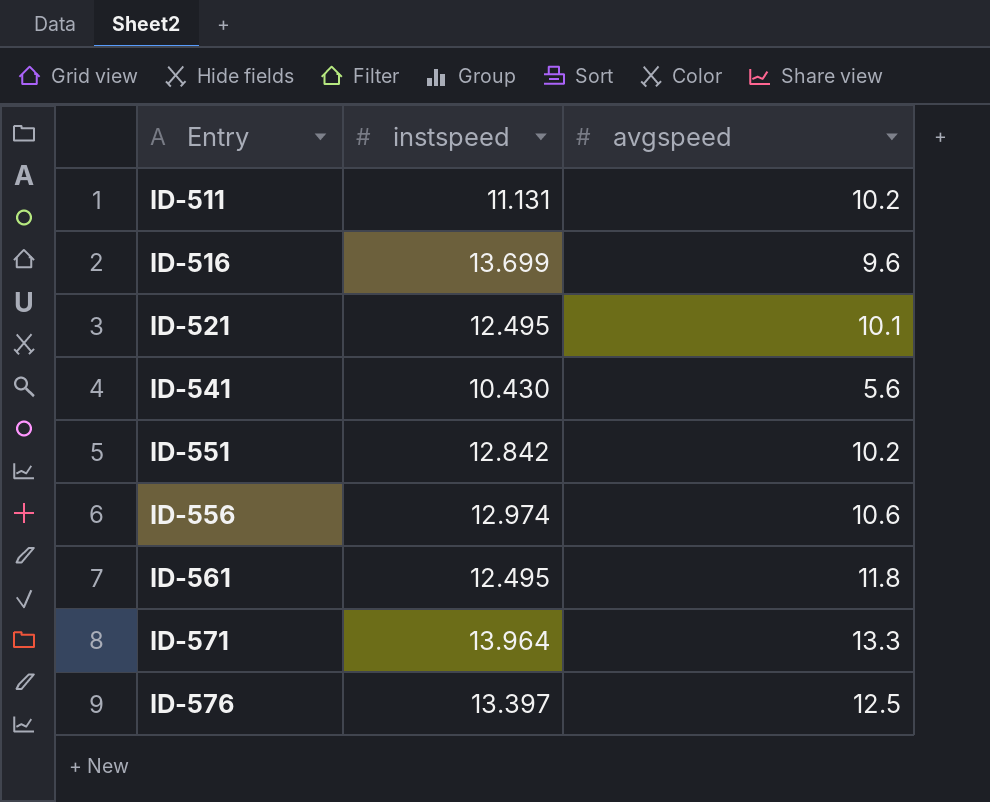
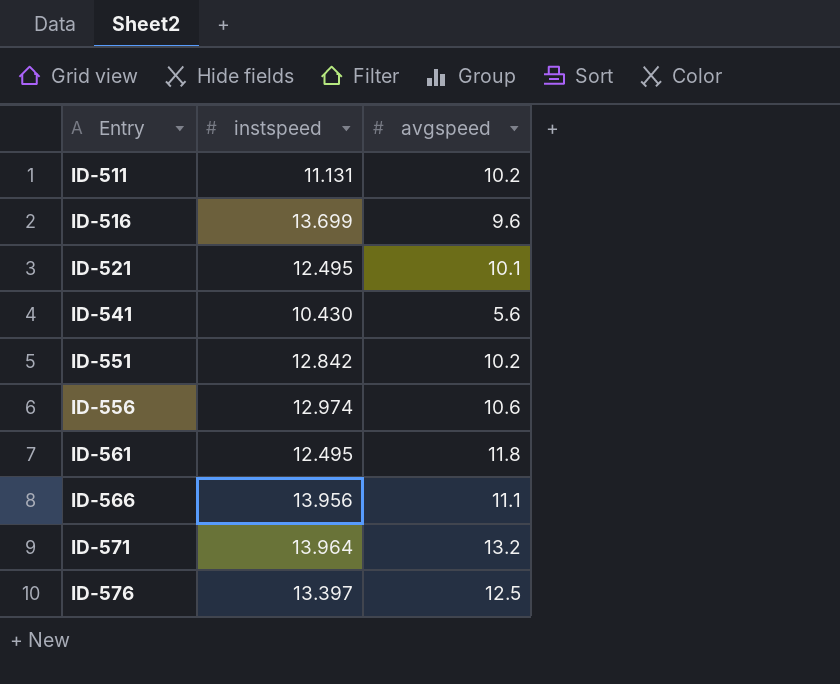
row ID-566: none -> 13.956 | 11.1
ID-571 | avgspeed: 13.3 -> 13.2

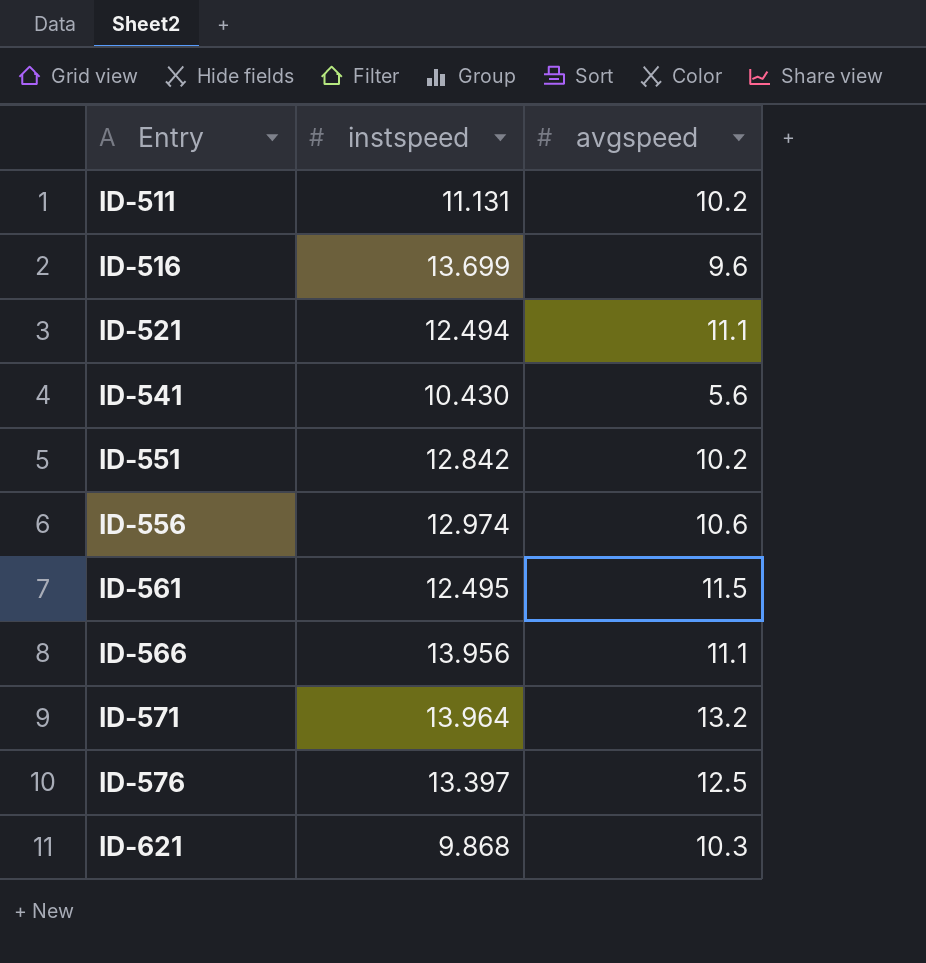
ID-521 | instspeed: 12.495 -> 12.494
ID-521 | avgspeed: 10.1 -> 11.1
ID-561 | avgspeed: 11.8 -> 11.5
row ID-621: none -> 9.868 | 10.3

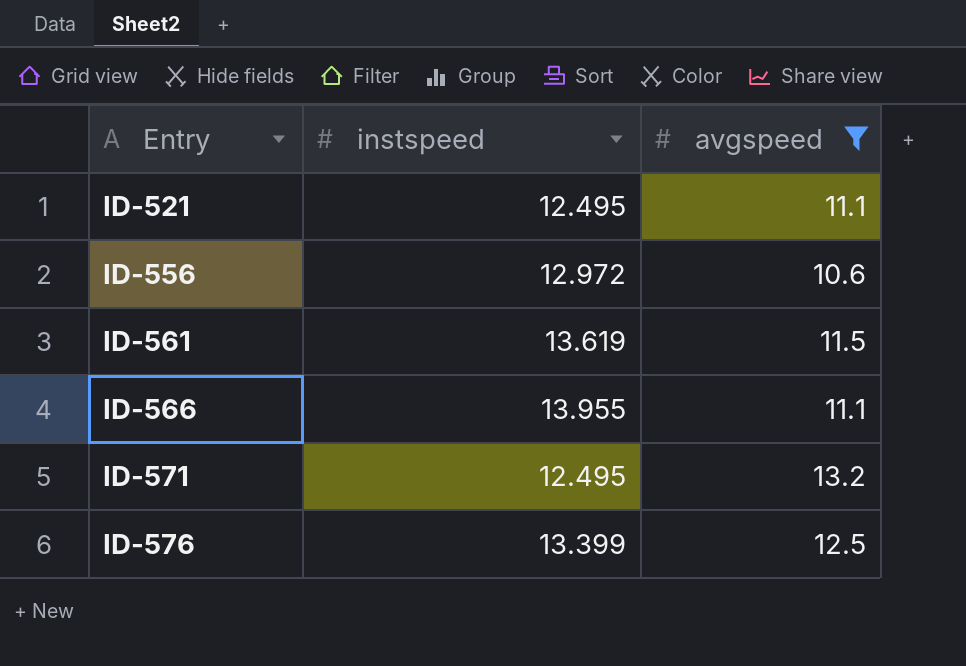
filter: none -> avgspeed >= 10.6
ID-521 | instspeed: 12.494 -> 12.495
ID-556 | instspeed: 12.974 -> 12.972
ID-561 | instspeed: 12.495 -> 13.619
ID-566 | instspeed: 13.956 -> 13.955
ID-571 | instspeed: 13.964 -> 12.495
ID-576 | instspeed: 13.397 -> 13.399

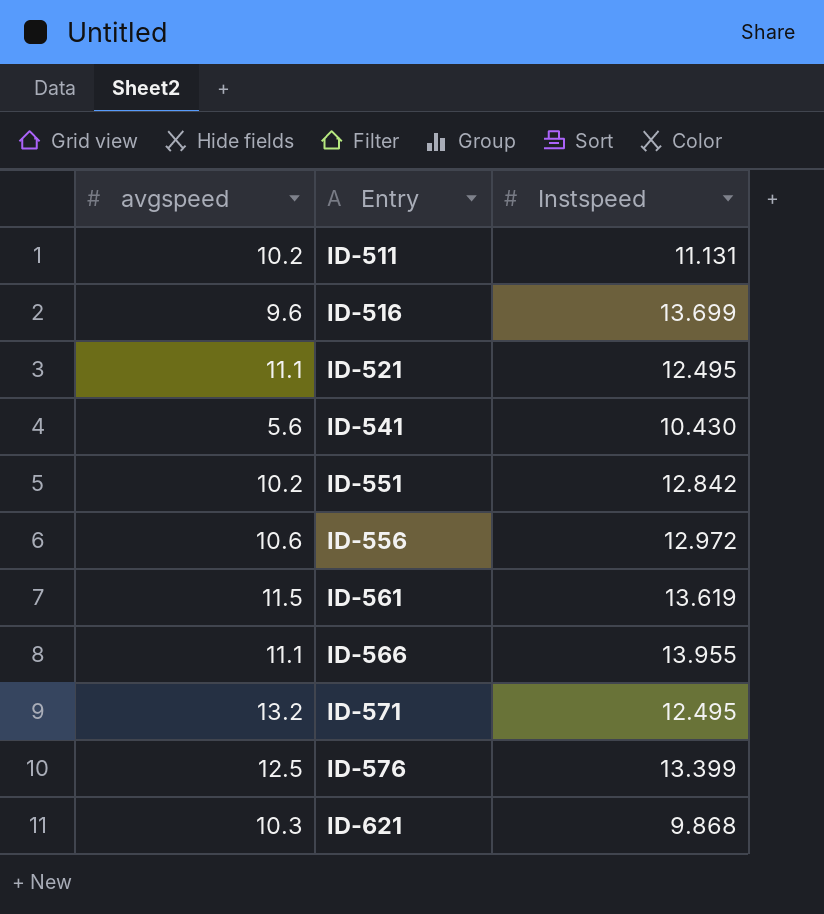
filter: avgspeed >= 10.6 -> none
column avgspeed | position: 3 -> 1
column name: instspeed -> Instspeed

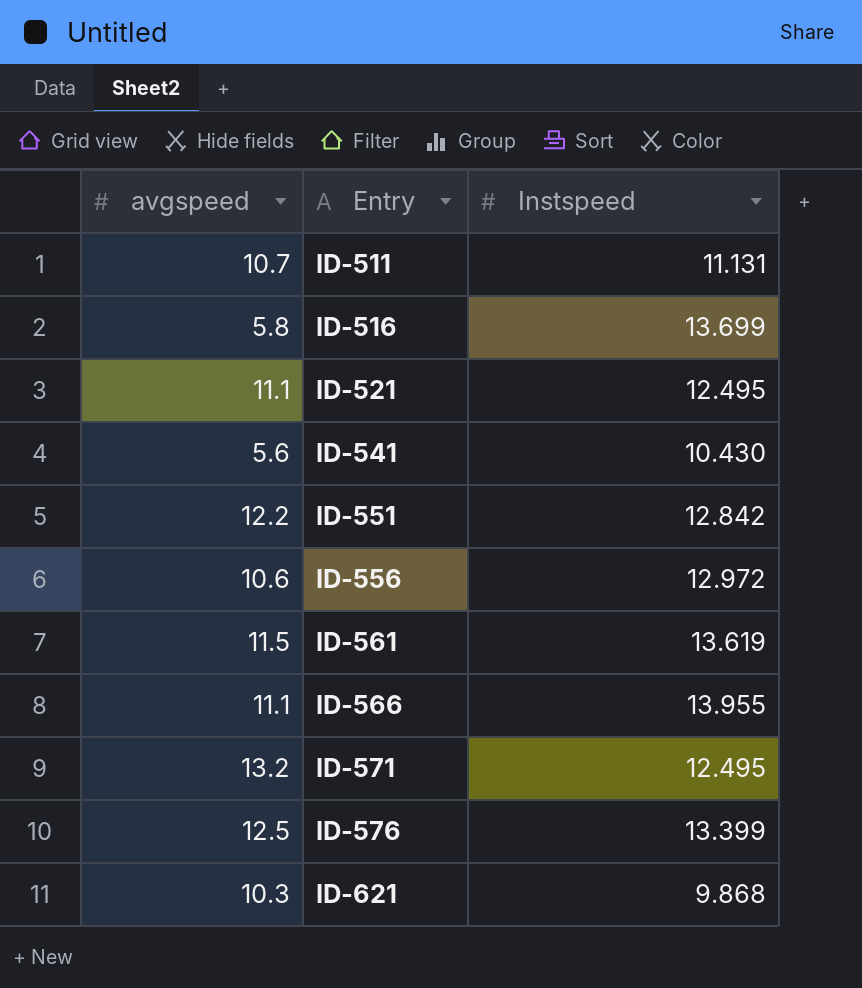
ID-511 | avgspeed: 10.2 -> 10.7
ID-516 | avgspeed: 9.6 -> 5.8
ID-551 | avgspeed: 10.2 -> 12.2

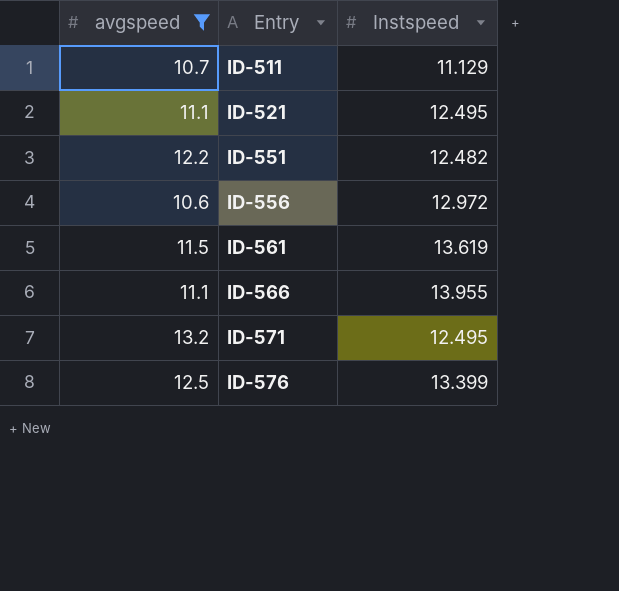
filter: none -> avgspeed >= 10.6
ID-511 | Instspeed: 11.131 -> 11.129
ID-551 | Instspeed: 12.842 -> 12.482

